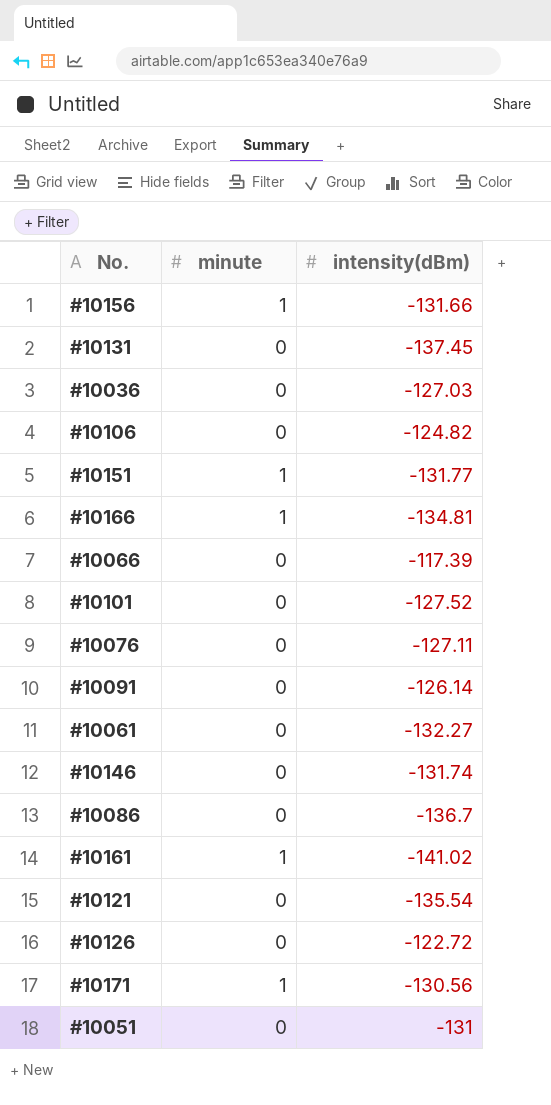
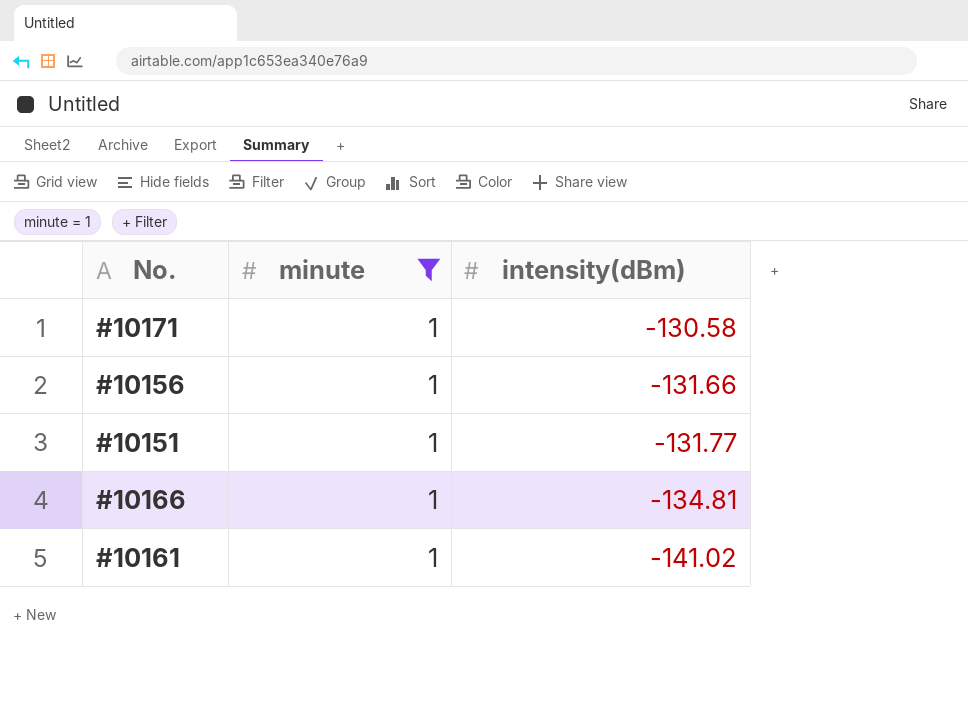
filter: none -> minute = 1
row order: none -> intensity(dBm) descending
#10171 | intensity(dBm): -130.56 -> -130.58

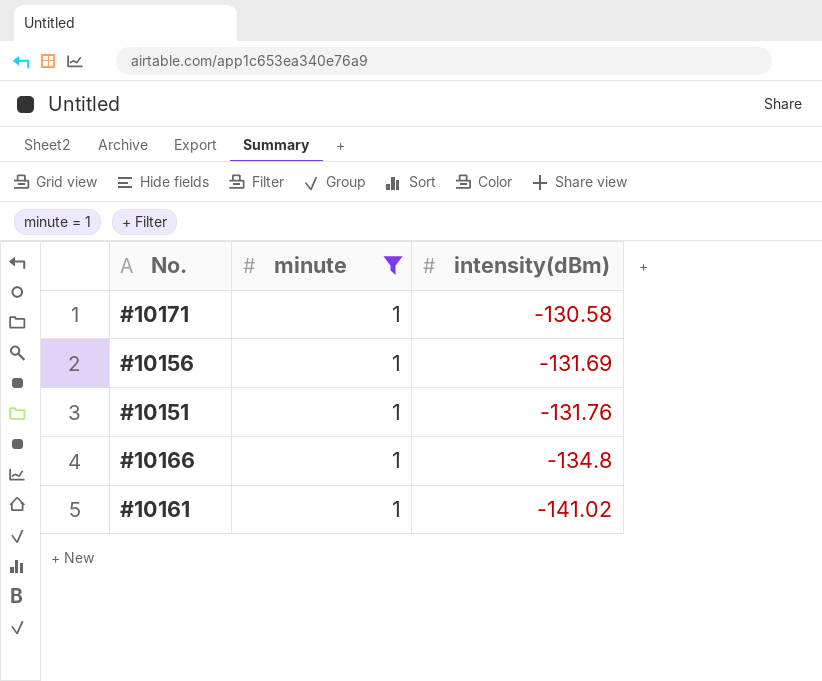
#10156 | intensity(dBm): -131.66 -> -131.69
#10151 | intensity(dBm): -131.77 -> -131.76
#10166 | intensity(dBm): -134.81 -> -134.8

